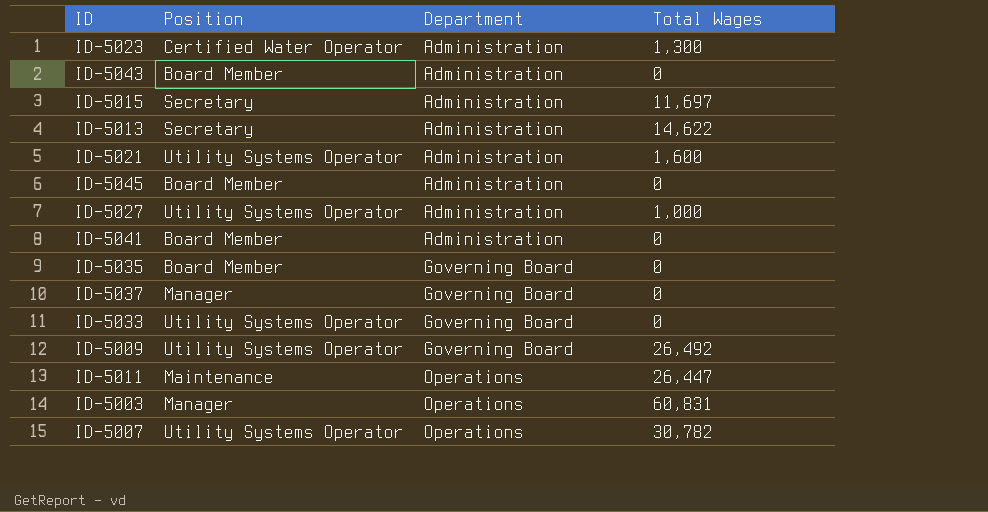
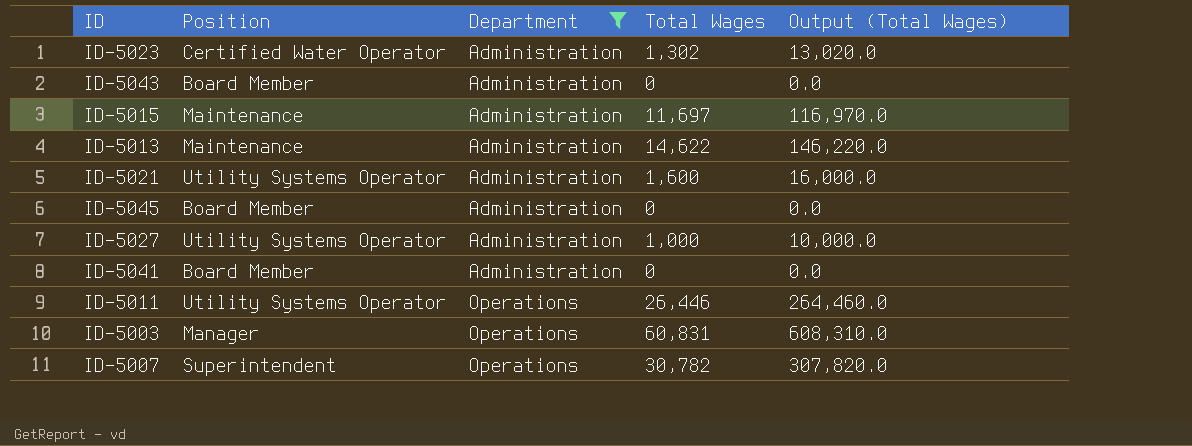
filter: none -> Department != Governing Board
column Output (Total Wages) | formula: none -> [Total Wages] * 10
ID-5023 | Total Wages: 1,300 -> 1,302
ID-5015 | Position: Secretary -> Maintenance
ID-5013 | Position: Secretary -> Maintenance
ID-5011 | Position: Maintenance -> Utility Systems Operator
ID-5011 | Total Wages: 26,447 -> 26,446
ID-5007 | Position: Utility Systems Operator -> Superintendent

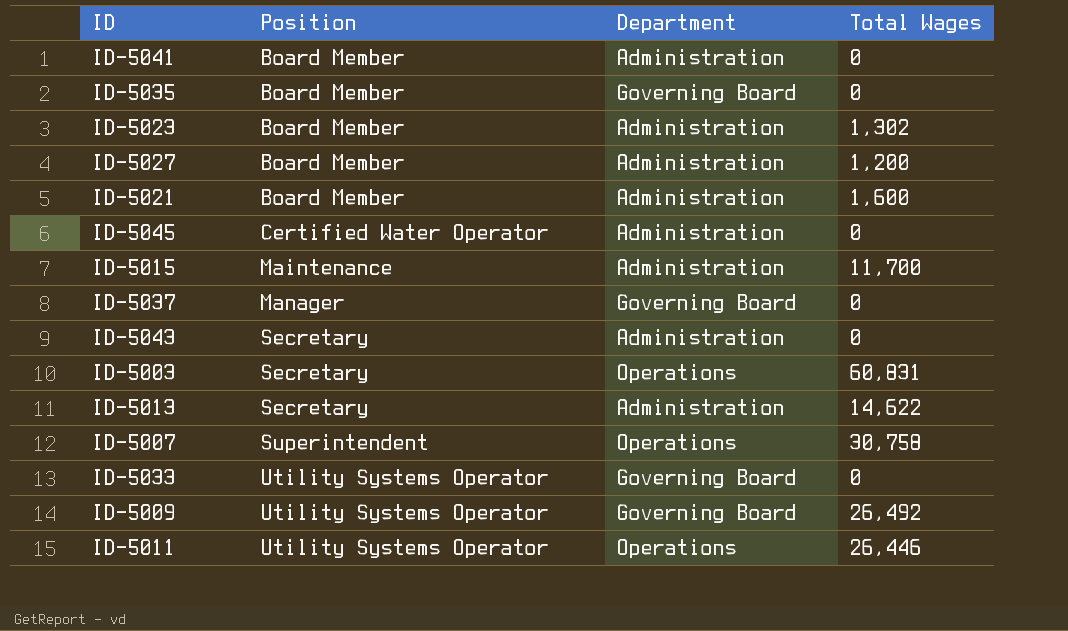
filter: Department != Governing Board -> none
row order: Department ascending -> Position ascending
column Output (Total Wages) | formula: [Total Wages] * 10 -> none
ID-5023 | Position: Certified Water Operator -> Board Member
ID-5027 | Position: Utility Systems Operator -> Board Member
ID-5027 | Total Wages: 1,000 -> 1,200
ID-5021 | Position: Utility Systems Operator -> Board Member
ID-5045 | Position: Board Member -> Certified Water Operator
ID-5015 | Total Wages: 11,697 -> 11,700
ID-5043 | Position: Board Member -> Secretary
ID-5003 | Position: Manager -> Secretary
ID-5013 | Position: Maintenance -> Secretary
ID-5007 | Total Wages: 30,782 -> 30,758

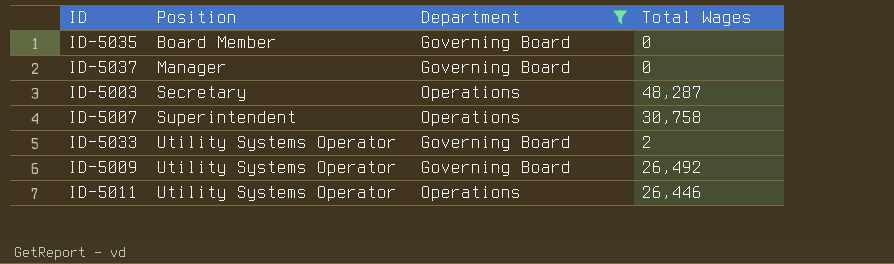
filter: none -> Department != Administration
ID-5003 | Total Wages: 60,831 -> 48,287
ID-5033 | Total Wages: 0 -> 2

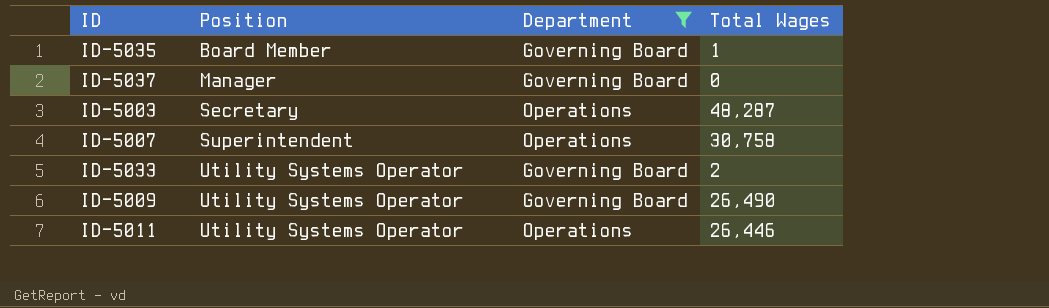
ID-5035 | Total Wages: 0 -> 1
ID-5009 | Total Wages: 26,492 -> 26,490

